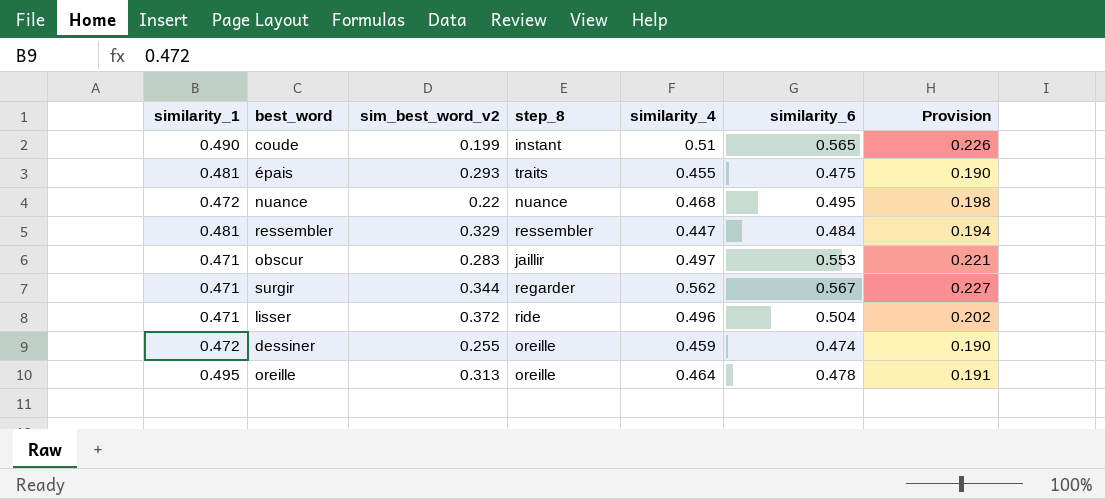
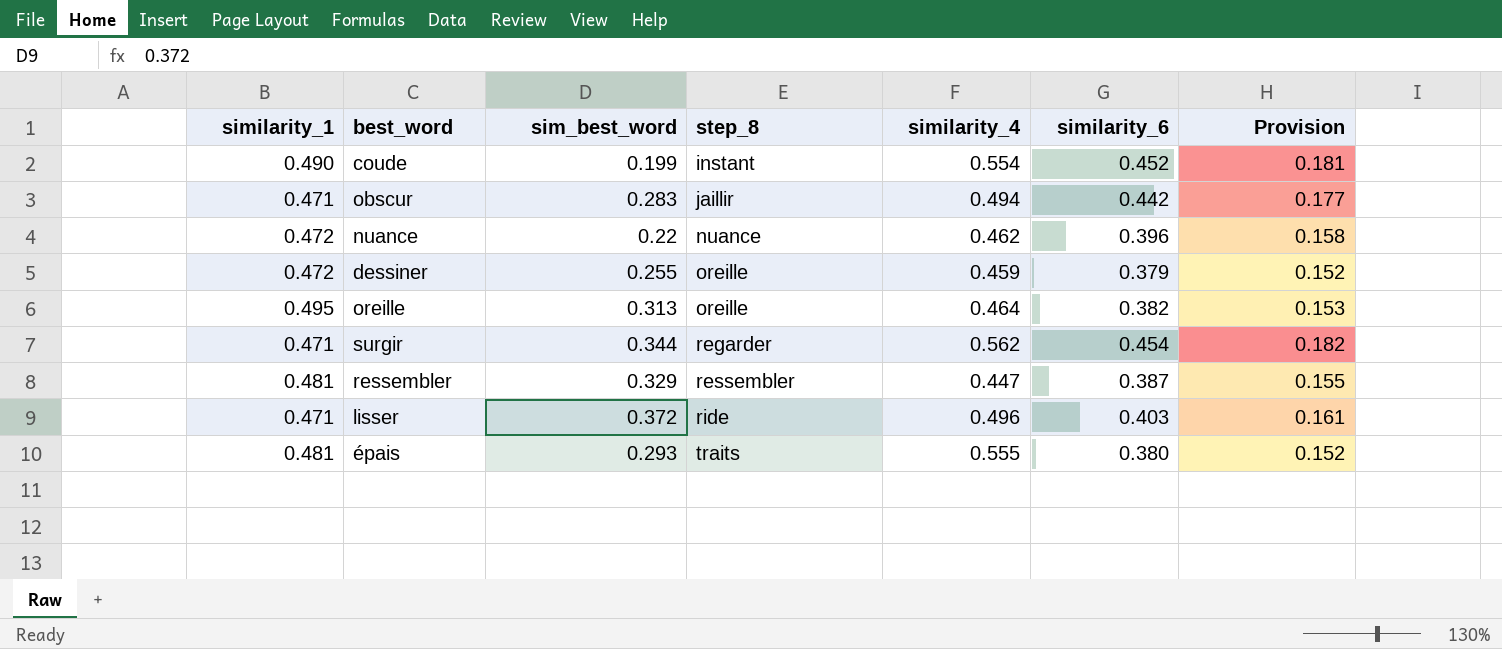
row order: none -> step_8 ascending
column name: sim_best_word_v2 -> sim_best_word
coude | similarity_4: 0.51 -> 0.554
coude | similarity_6: 0.565 -> 0.452
coude | Provision: 0.226 -> 0.181
obscur | similarity_4: 0.497 -> 0.494
obscur | similarity_6: 0.553 -> 0.442
obscur | Provision: 0.221 -> 0.177
nuance | similarity_4: 0.468 -> 0.462
nuance | similarity_6: 0.495 -> 0.396
nuance | Provision: 0.198 -> 0.158
dessiner | similarity_6: 0.474 -> 0.379
dessiner | Provision: 0.190 -> 0.152
oreille | similarity_6: 0.478 -> 0.382
oreille | Provision: 0.191 -> 0.153
surgir | similarity_6: 0.567 -> 0.454
surgir | Provision: 0.227 -> 0.182
ressembler | similarity_6: 0.484 -> 0.387
ressembler | Provision: 0.194 -> 0.155
lisser | similarity_6: 0.504 -> 0.403
lisser | Provision: 0.202 -> 0.161
épais | similarity_4: 0.455 -> 0.555
épais | similarity_6: 0.475 -> 0.380
épais | Provision: 0.190 -> 0.152

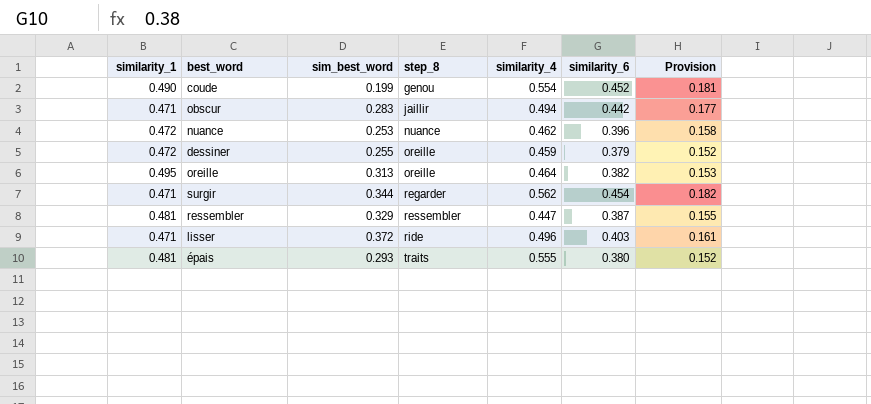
coude | step_8: instant -> genou
nuance | sim_best_word: 0.22 -> 0.253

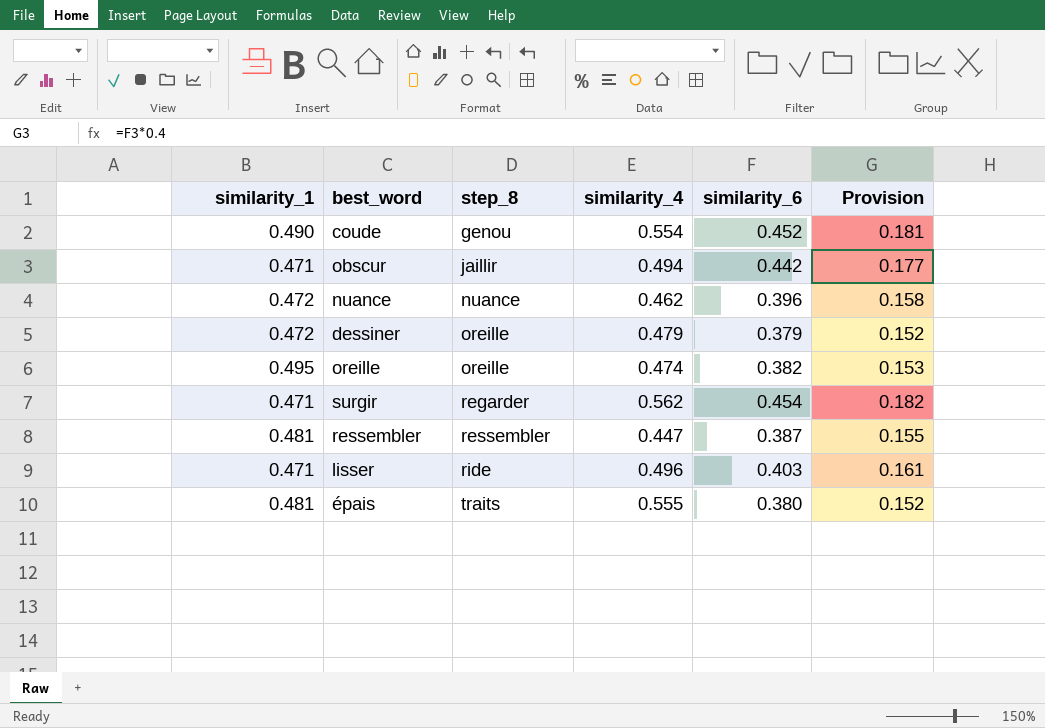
column sim_best_word | position: 3 -> none
dessiner | similarity_4: 0.459 -> 0.479
oreille | similarity_4: 0.464 -> 0.474

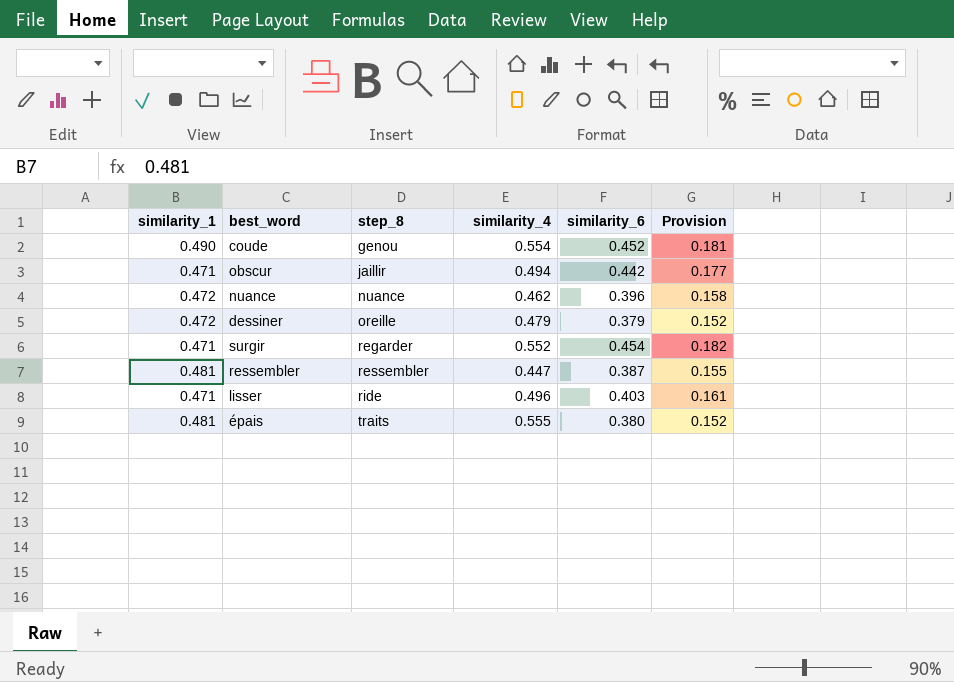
row oreille: 0.495 | oreille | 0.474 | 0.382 | 0.153 -> none
surgir | similarity_4: 0.562 -> 0.552

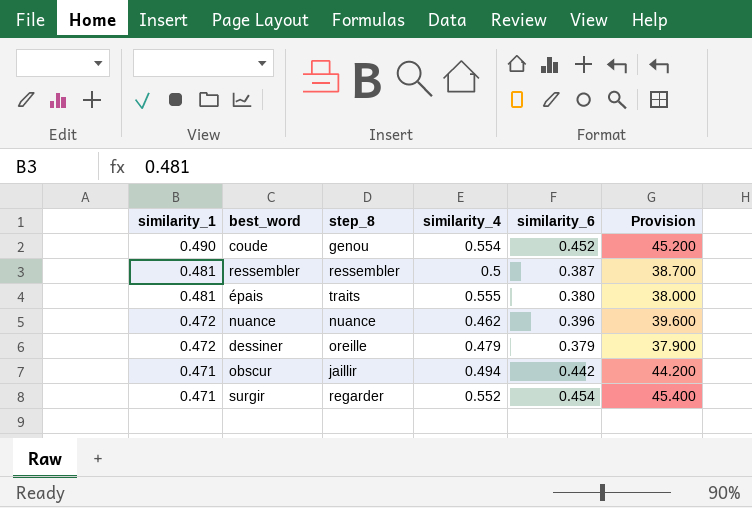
row order: step_8 ascending -> similarity_1 descending
column Provision | formula: [similarity_6] * 0.4 -> [similarity_6] * 100
row lisser: 0.471 | ride | 0.496 | 0.403 | 0.161 -> none
ressembler | similarity_4: 0.447 -> 0.5

